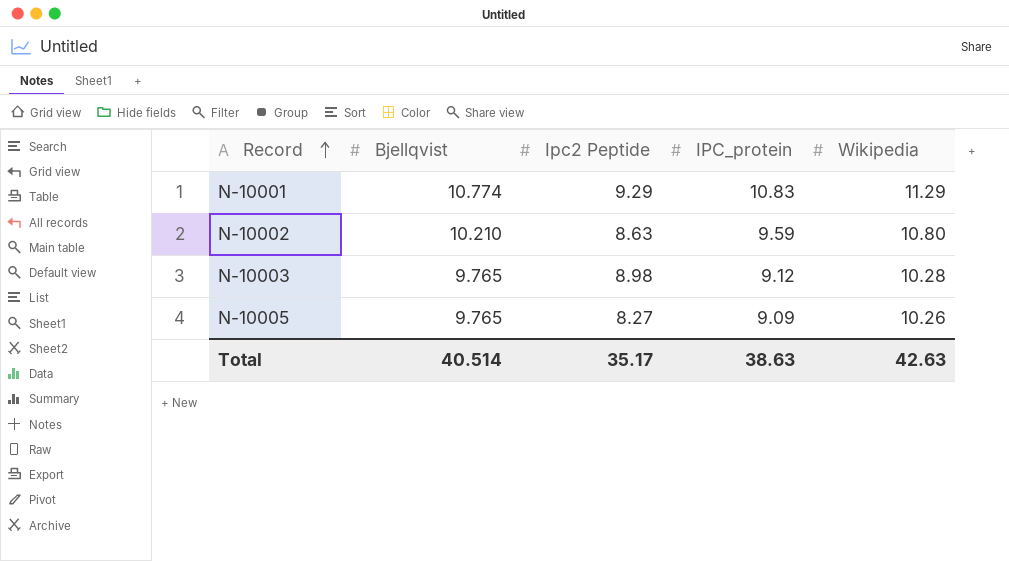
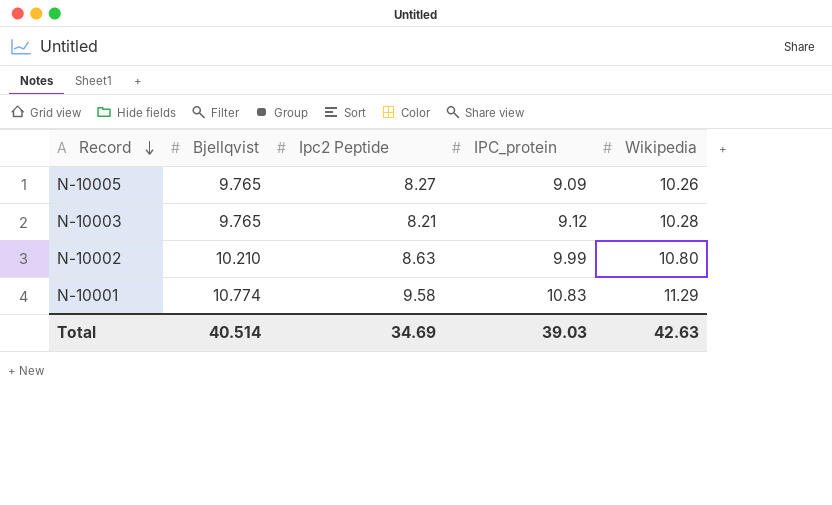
row order: Record ascending -> Record descending
N-10003 | Ipc2 Peptide: 8.98 -> 8.21
N-10002 | IPC_protein: 9.59 -> 9.99
N-10001 | Ipc2 Peptide: 9.29 -> 9.58
Total | Ipc2 Peptide: 35.17 -> 34.69
Total | IPC_protein: 38.63 -> 39.03

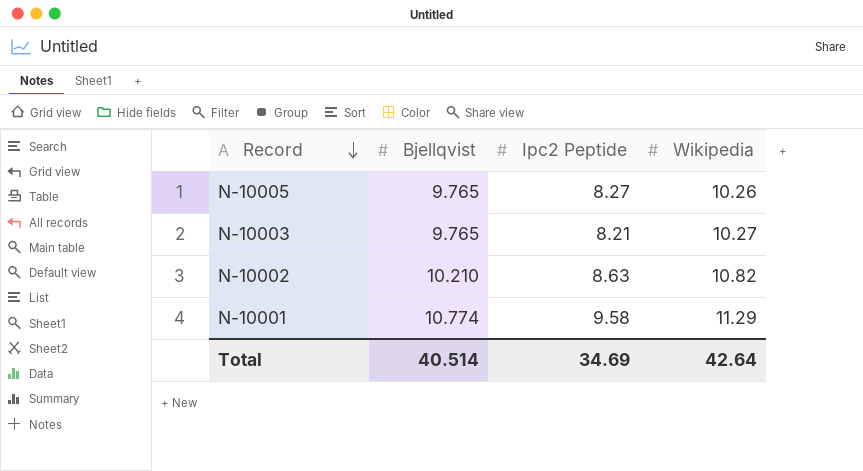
column IPC_protein | position: 4 -> none
N-10003 | Wikipedia: 10.28 -> 10.27
N-10002 | Wikipedia: 10.80 -> 10.82
Total | Wikipedia: 42.63 -> 42.64

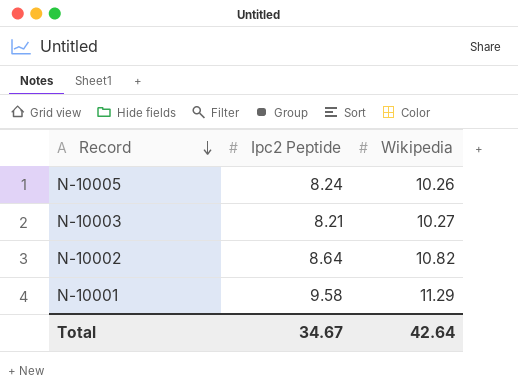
column Bjellqvist | position: 2 -> none
N-10005 | Ipc2 Peptide: 8.27 -> 8.24
N-10002 | Ipc2 Peptide: 8.63 -> 8.64
Total | Ipc2 Peptide: 34.69 -> 34.67

